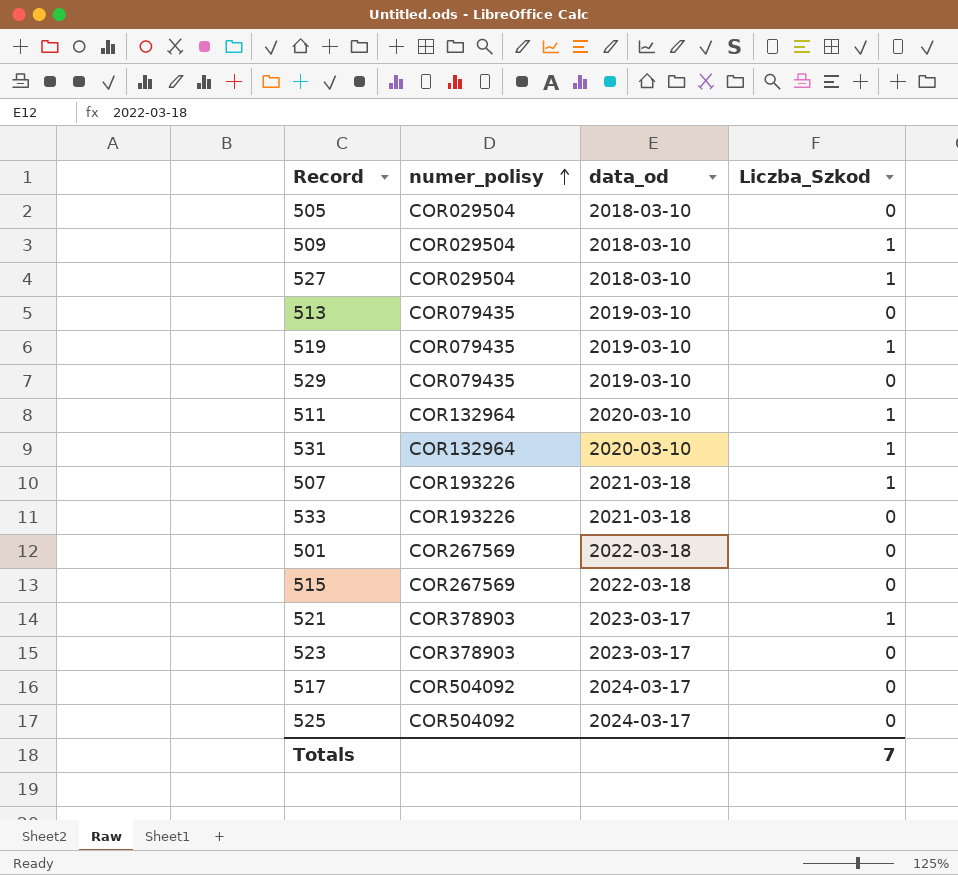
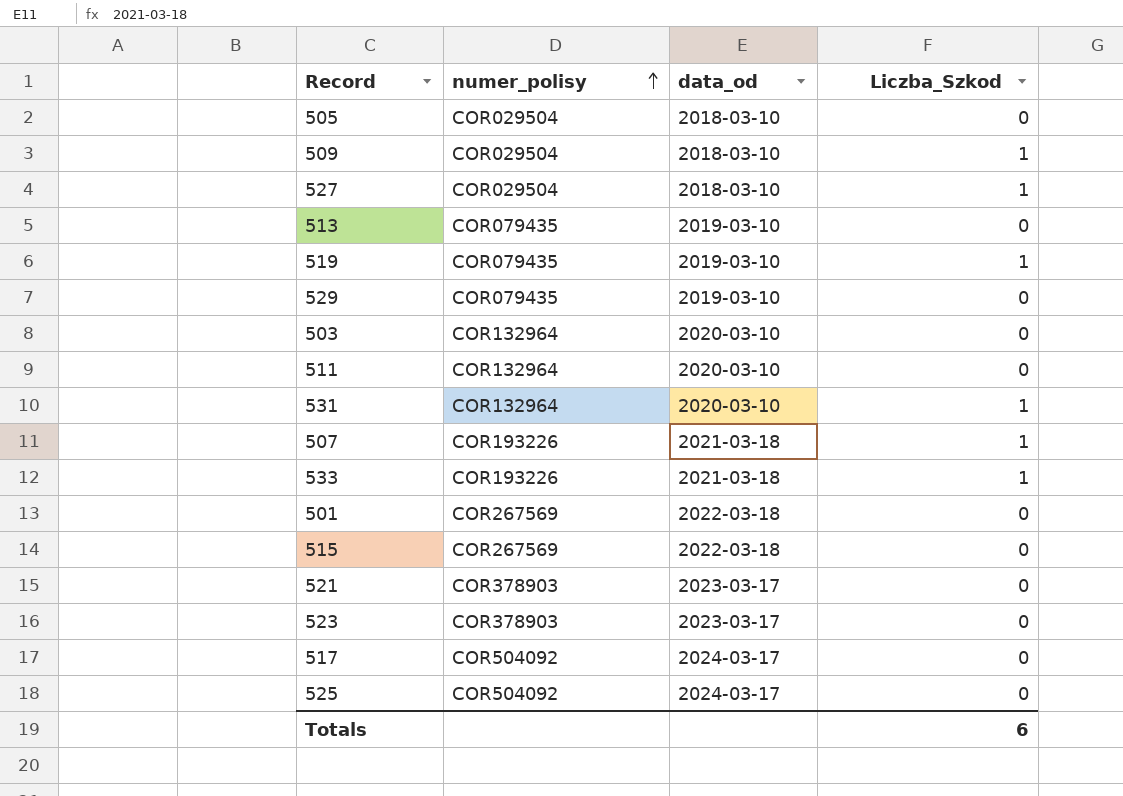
row 503: none -> COR132964 | 2020-03-10 | 0
511 | Liczba_Szkod: 1 -> 0
533 | Liczba_Szkod: 0 -> 1
521 | Liczba_Szkod: 1 -> 0
Totals | Liczba_Szkod: 7 -> 6

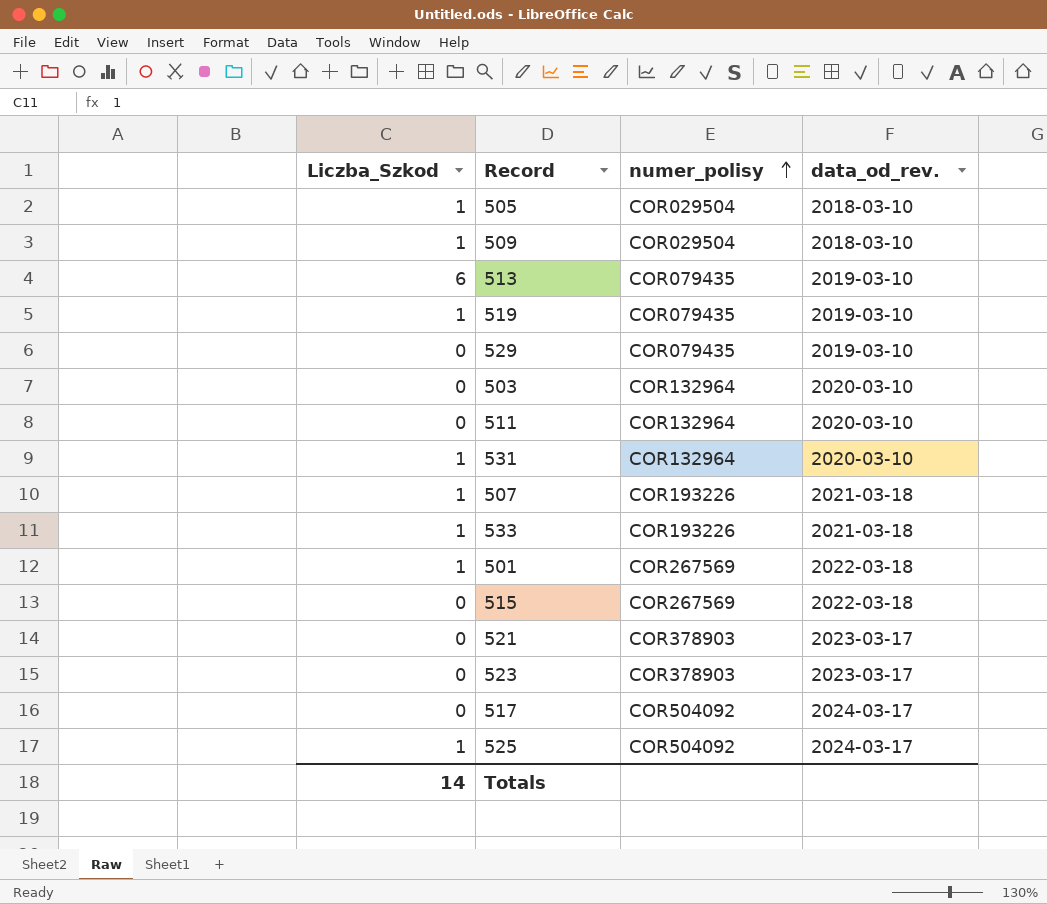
column Liczba_Szkod | position: 4 -> 1
column name: data_od -> data_od_rev.
row 527: COR029504 | 2018-03-10 | 1 -> none
505 | Liczba_Szkod: 0 -> 1
513 | Liczba_Szkod: 0 -> 6
501 | Liczba_Szkod: 0 -> 1
525 | Liczba_Szkod: 0 -> 1
Totals | Liczba_Szkod: 6 -> 14

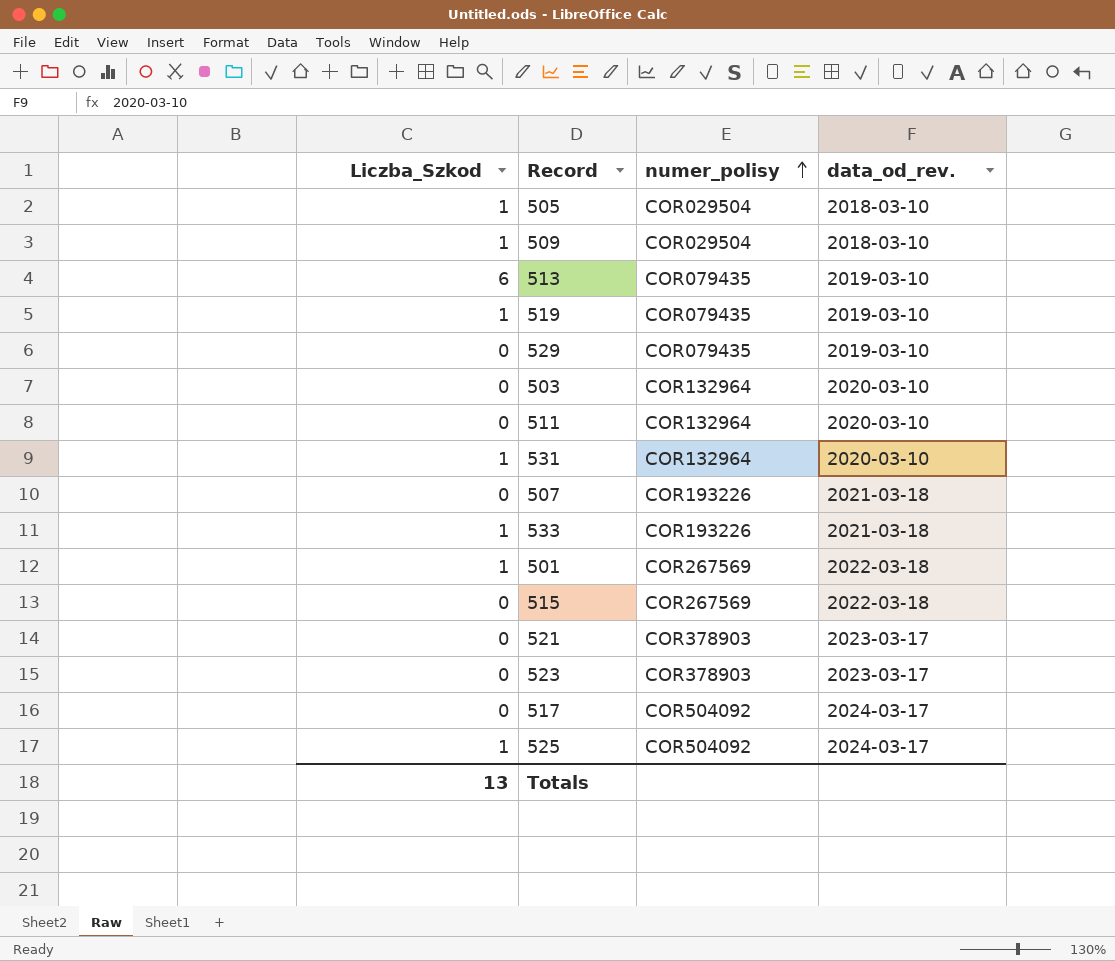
507 | Liczba_Szkod: 1 -> 0
Totals | Liczba_Szkod: 14 -> 13

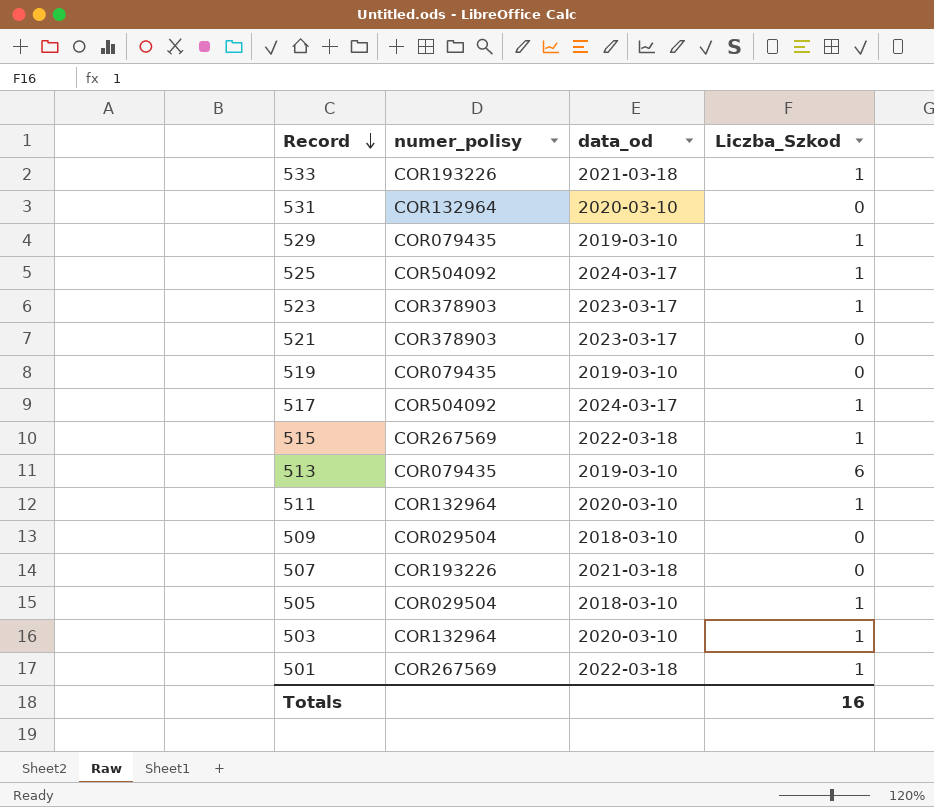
row order: numer_polisy ascending -> Record descending
column name: data_od_rev. -> data_od
column Liczba_Szkod | position: 1 -> 4
531 | Liczba_Szkod: 1 -> 0
529 | Liczba_Szkod: 0 -> 1
523 | Liczba_Szkod: 0 -> 1
519 | Liczba_Szkod: 1 -> 0
517 | Liczba_Szkod: 0 -> 1
515 | Liczba_Szkod: 0 -> 1
511 | Liczba_Szkod: 0 -> 1
509 | Liczba_Szkod: 1 -> 0
503 | Liczba_Szkod: 0 -> 1
Totals | Liczba_Szkod: 13 -> 16

